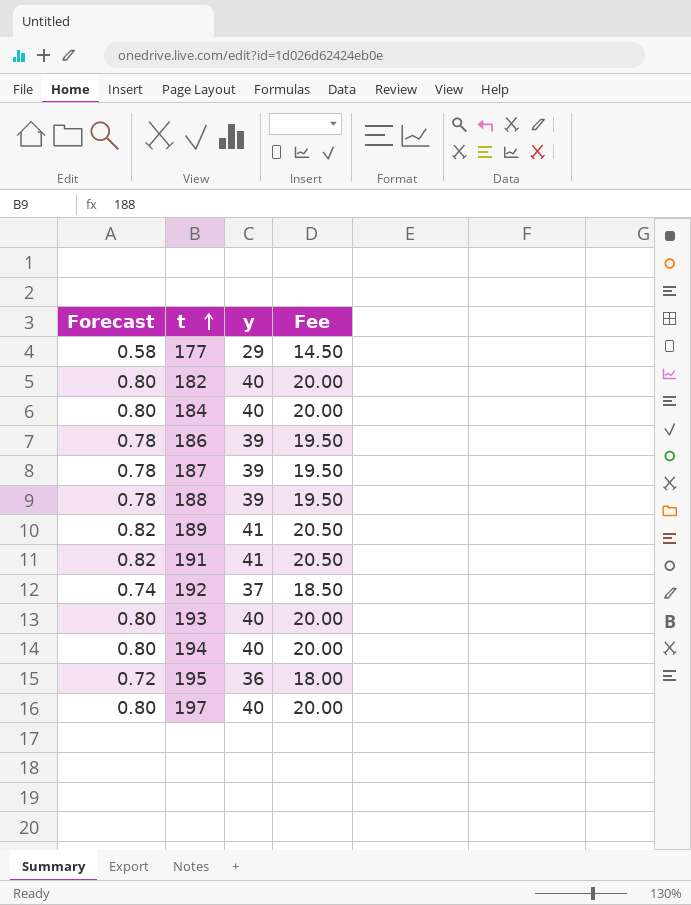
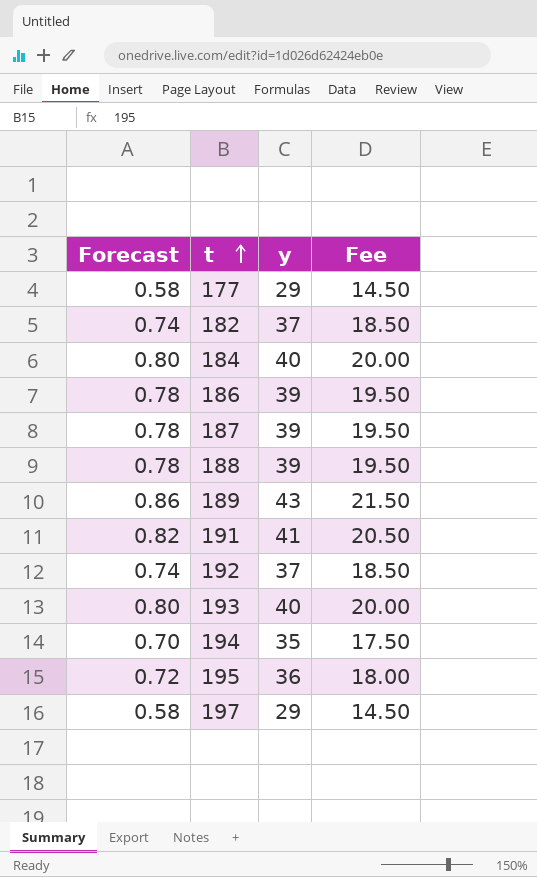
182 | Forecast: 0.80 -> 0.74
182 | y: 40 -> 37
182 | Fee: 20.00 -> 18.50
189 | Forecast: 0.82 -> 0.86
189 | y: 41 -> 43
189 | Fee: 20.50 -> 21.50
194 | Forecast: 0.80 -> 0.70
194 | y: 40 -> 35
194 | Fee: 20.00 -> 17.50
197 | Forecast: 0.80 -> 0.58
197 | y: 40 -> 29
197 | Fee: 20.00 -> 14.50

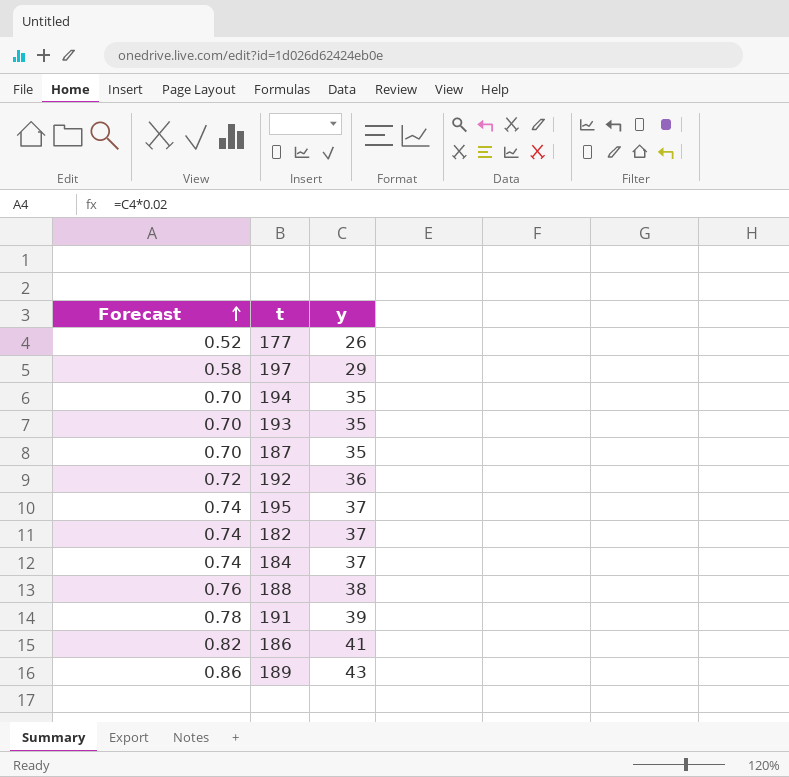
row order: t ascending -> Forecast ascending
column Fee | formula: [y] * 0.5 -> none
177 | Forecast: 0.58 -> 0.52
177 | y: 29 -> 26
193 | Forecast: 0.80 -> 0.70
193 | y: 40 -> 35
187 | Forecast: 0.78 -> 0.70
187 | y: 39 -> 35
192 | Forecast: 0.74 -> 0.72
192 | y: 37 -> 36
195 | Forecast: 0.72 -> 0.74
195 | y: 36 -> 37
184 | Forecast: 0.80 -> 0.74
184 | y: 40 -> 37
188 | Forecast: 0.78 -> 0.76
188 | y: 39 -> 38
191 | Forecast: 0.82 -> 0.78
191 | y: 41 -> 39
186 | Forecast: 0.78 -> 0.82
186 | y: 39 -> 41

